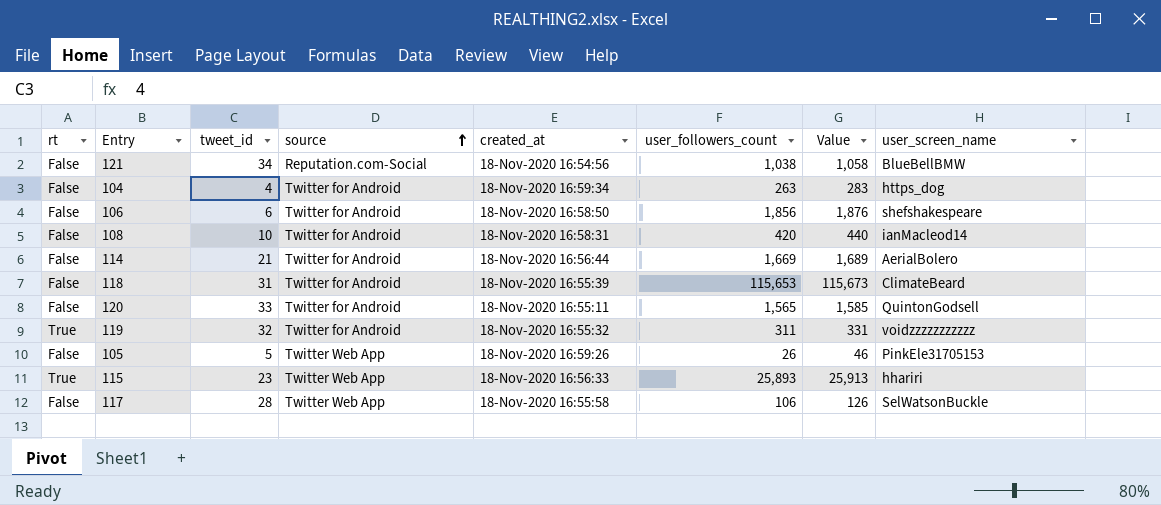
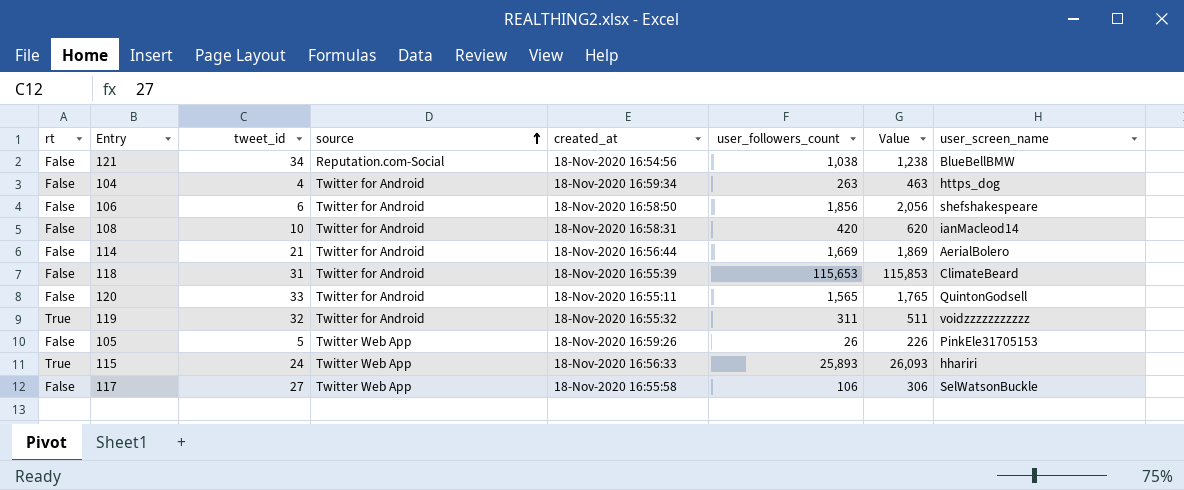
column Value | formula: [user_followers_count] + 20 -> [user_followers_count] + 200
115 | tweet_id: 23 -> 24
117 | tweet_id: 28 -> 27

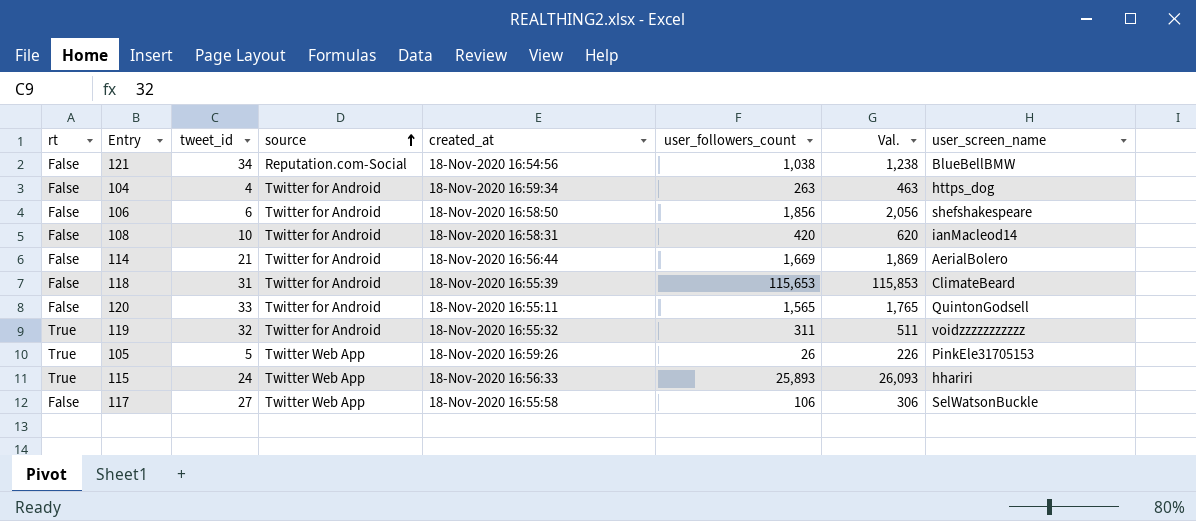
column name: Value -> Val.
105 | rt: False -> True

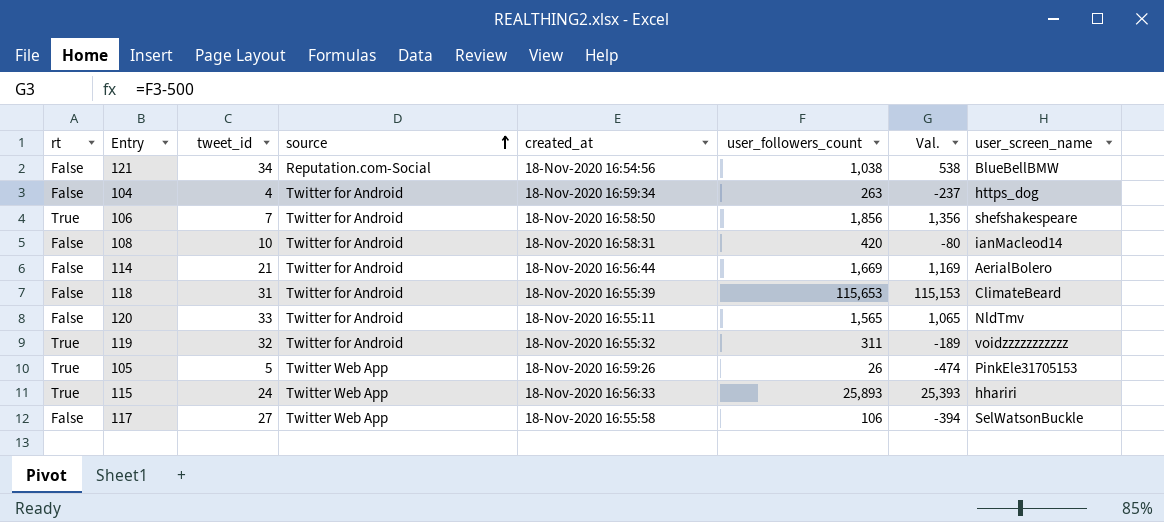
column Val. | formula: [user_followers_count] + 200 -> [user_followers_count] - 500
106 | rt: False -> True
106 | tweet_id: 6 -> 7
120 | user_screen_name: QuintonGodsell -> NldTmv

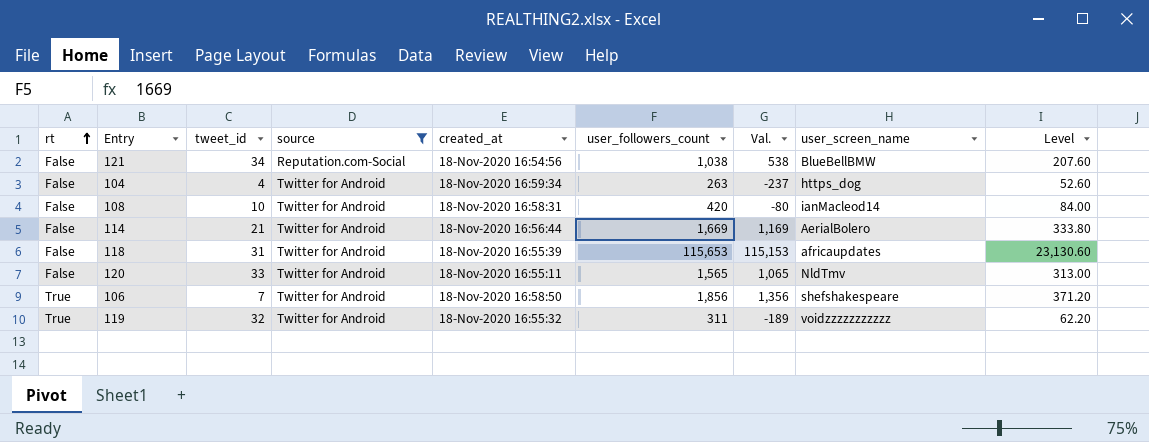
filter: none -> source != Twitter Web App
row order: source ascending -> rt ascending
column Level | formula: none -> [user_followers_count] * 0.2
118 | user_screen_name: ClimateBeard -> africaupdates

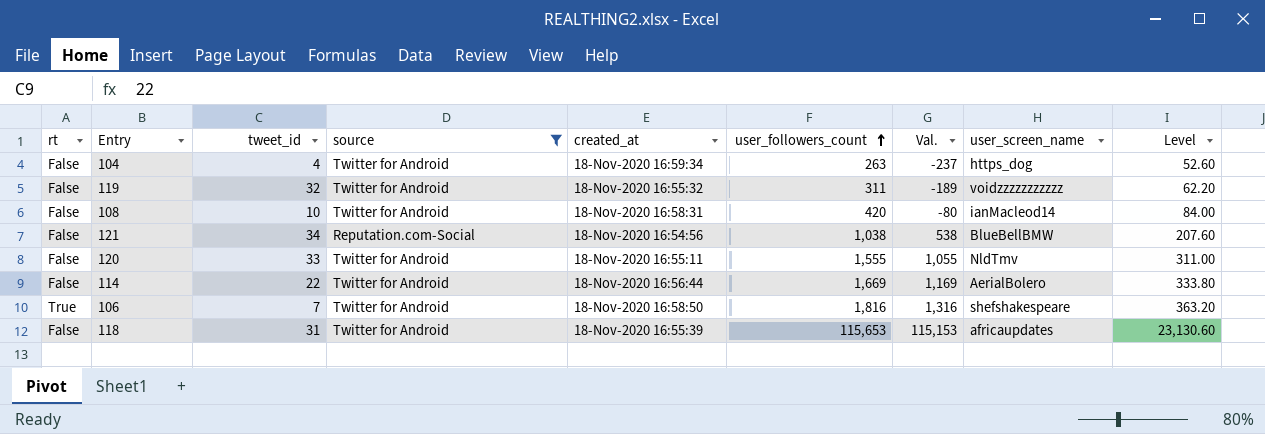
row order: rt ascending -> user_followers_count ascending
119 | rt: True -> False
120 | user_followers_count: 1,565 -> 1,555
120 | Val.: 1,065 -> 1,055
120 | Level: 313.00 -> 311.00
114 | tweet_id: 21 -> 22
106 | user_followers_count: 1,856 -> 1,816
106 | Val.: 1,356 -> 1,316
106 | Level: 371.20 -> 363.20

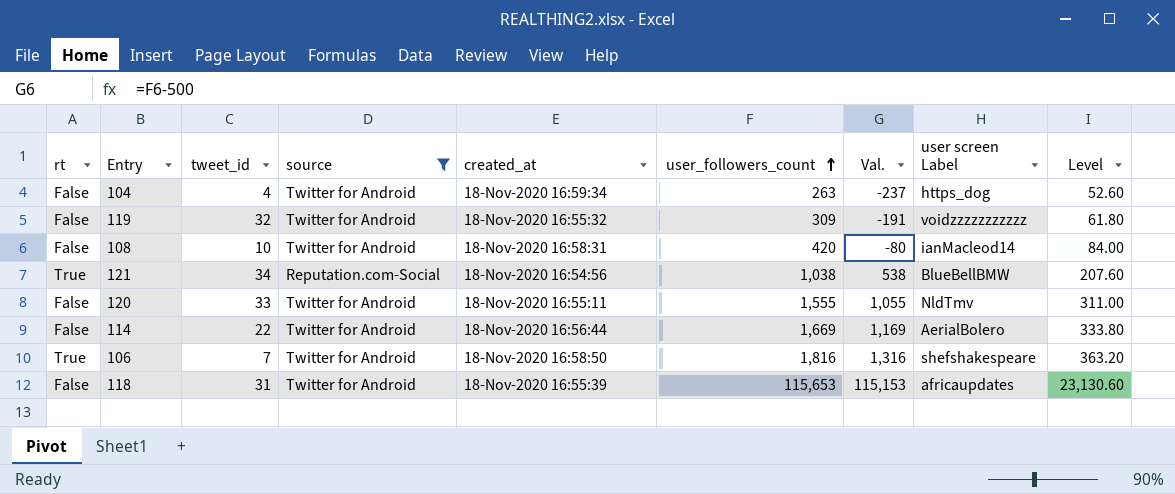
column name: user_screen_name -> user screen Label
119 | user_followers_count: 311 -> 309
119 | Val.: -189 -> -191
119 | Level: 62.20 -> 61.80
121 | rt: False -> True

